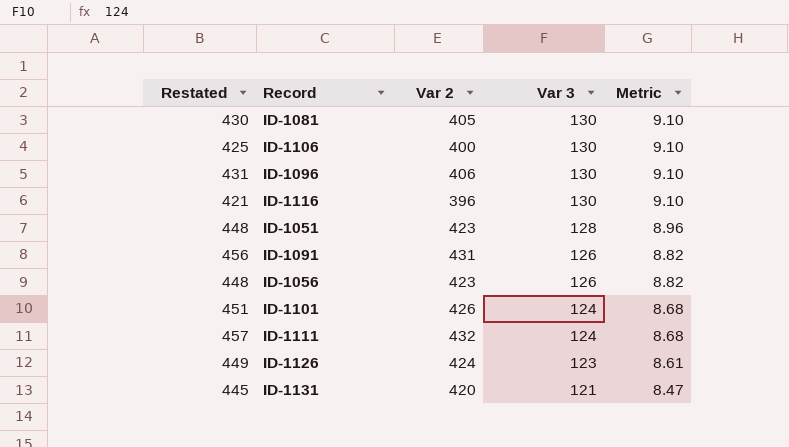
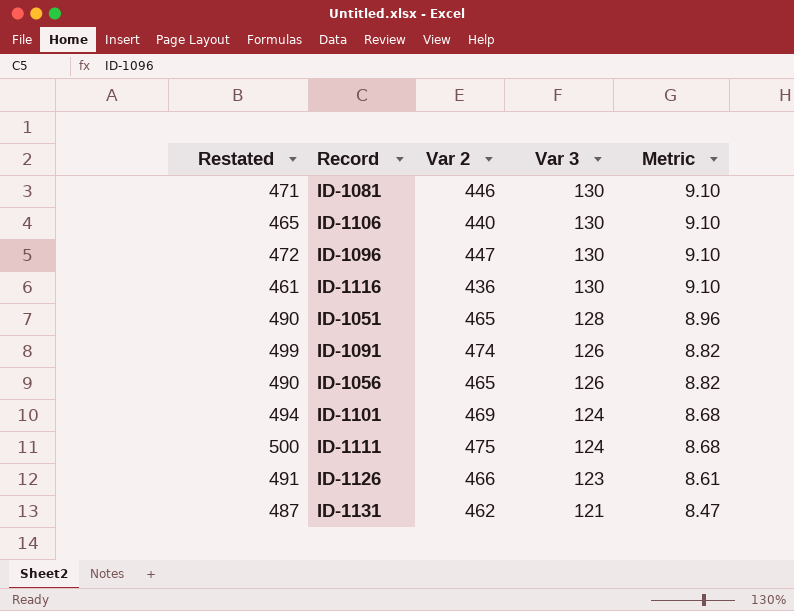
ID-1081 | Restated: 430 -> 471
ID-1081 | Var 2: 405 -> 446
ID-1106 | Restated: 425 -> 465
ID-1106 | Var 2: 400 -> 440
ID-1096 | Restated: 431 -> 472
ID-1096 | Var 2: 406 -> 447
ID-1116 | Restated: 421 -> 461
ID-1116 | Var 2: 396 -> 436
ID-1051 | Restated: 448 -> 490
ID-1051 | Var 2: 423 -> 465
ID-1091 | Restated: 456 -> 499
ID-1091 | Var 2: 431 -> 474
ID-1056 | Restated: 448 -> 490
ID-1056 | Var 2: 423 -> 465
ID-1101 | Restated: 451 -> 494
ID-1101 | Var 2: 426 -> 469
ID-1111 | Restated: 457 -> 500
ID-1111 | Var 2: 432 -> 475
ID-1126 | Restated: 449 -> 491
ID-1126 | Var 2: 424 -> 466
ID-1131 | Restated: 445 -> 487
ID-1131 | Var 2: 420 -> 462

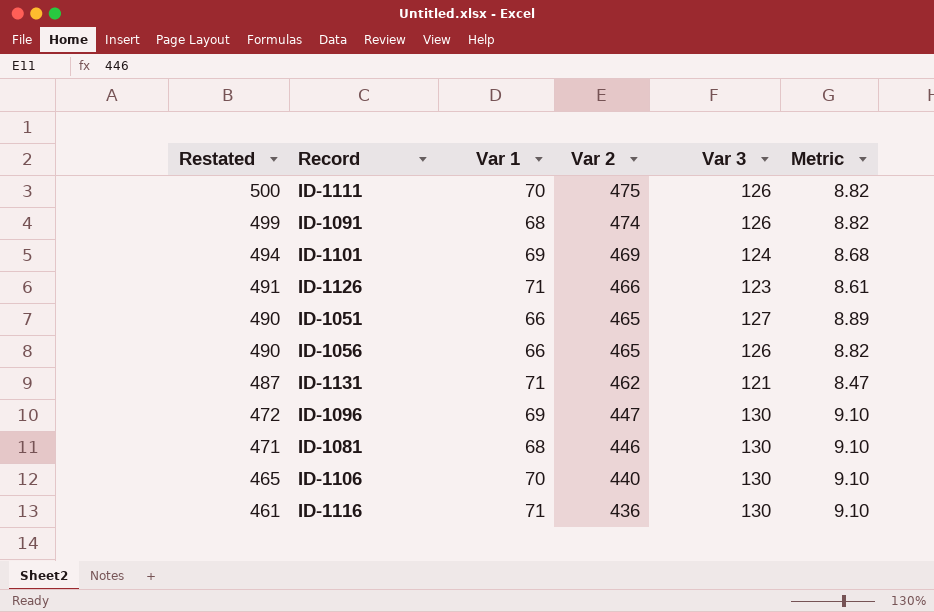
row order: Var 3 descending -> Restated descending
column Var 1 | position: none -> 3
ID-1111 | Var 3: 124 -> 126
ID-1111 | Metric: 8.68 -> 8.82
ID-1051 | Var 3: 128 -> 127
ID-1051 | Metric: 8.96 -> 8.89

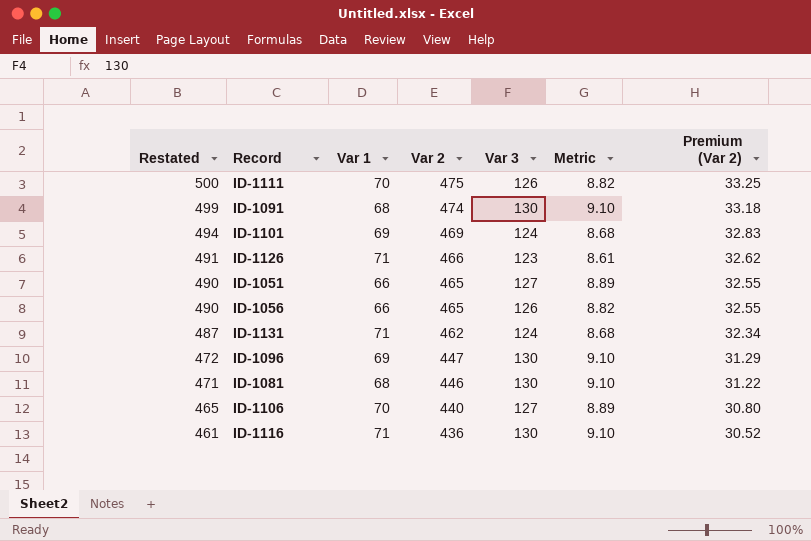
column Premium (Var 2) | formula: none -> [Var 2] * 0.07
ID-1091 | Var 3: 126 -> 130
ID-1091 | Metric: 8.82 -> 9.10
ID-1131 | Var 3: 121 -> 124
ID-1131 | Metric: 8.47 -> 8.68
ID-1106 | Var 3: 130 -> 127
ID-1106 | Metric: 9.10 -> 8.89

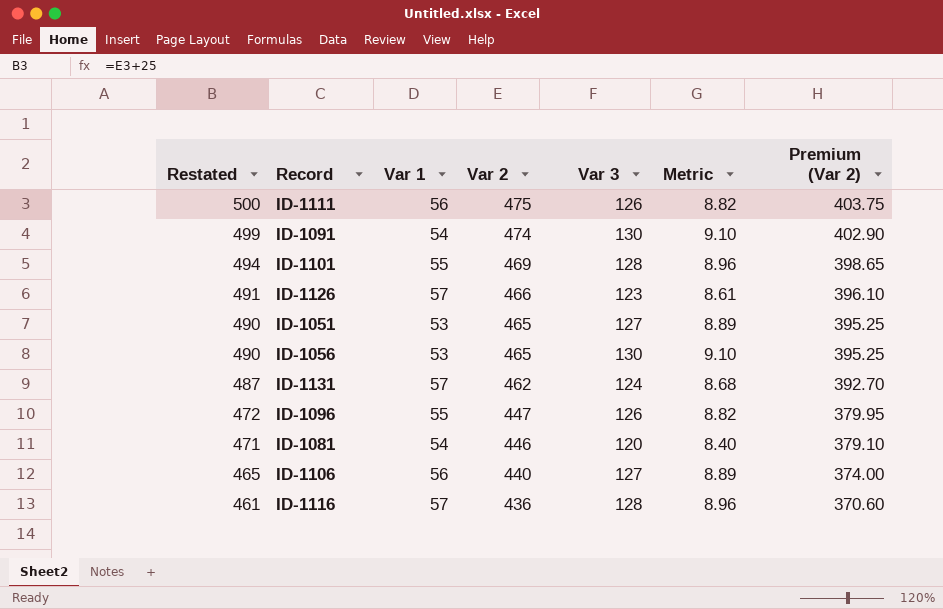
column Premium (Var 2) | formula: [Var 2] * 0.07 -> [Var 2] * 0.85
ID-1111 | Var 1: 70 -> 56
ID-1091 | Var 1: 68 -> 54
ID-1101 | Var 1: 69 -> 55
ID-1101 | Var 3: 124 -> 128
ID-1101 | Metric: 8.68 -> 8.96
ID-1126 | Var 1: 71 -> 57
ID-1051 | Var 1: 66 -> 53
ID-1056 | Var 1: 66 -> 53
ID-1056 | Var 3: 126 -> 130
ID-1056 | Metric: 8.82 -> 9.10
ID-1131 | Var 1: 71 -> 57
ID-1096 | Var 1: 69 -> 55
ID-1096 | Var 3: 130 -> 126
ID-1096 | Metric: 9.10 -> 8.82
ID-1081 | Var 1: 68 -> 54
ID-1081 | Var 3: 130 -> 120
ID-1081 | Metric: 9.10 -> 8.40
ID-1106 | Var 1: 70 -> 56
ID-1116 | Var 1: 71 -> 57
ID-1116 | Var 3: 130 -> 128
ID-1116 | Metric: 9.10 -> 8.96

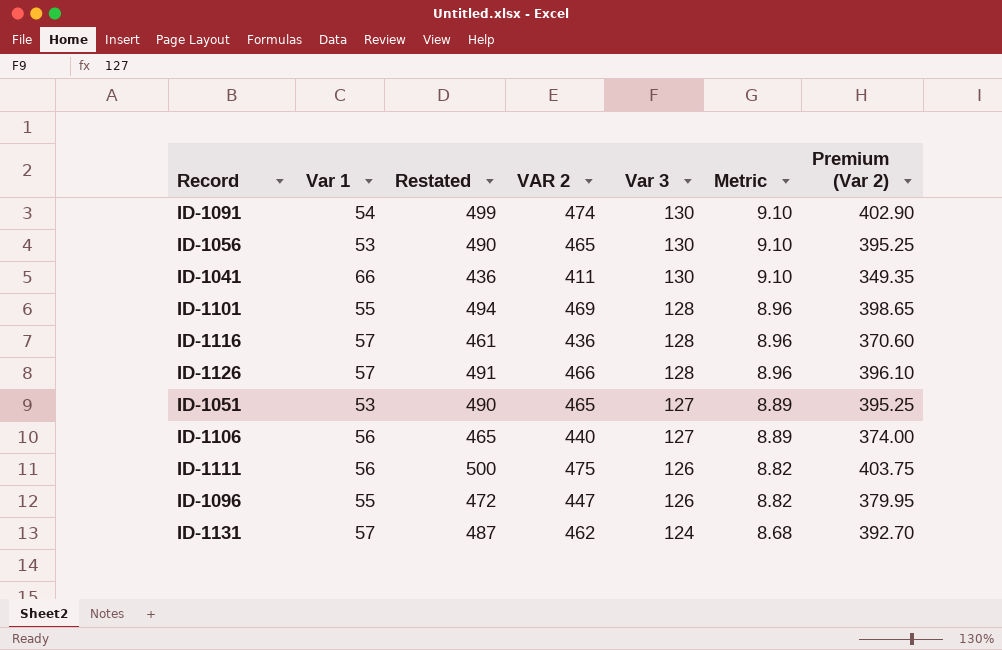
row order: Restated descending -> Var 3 descending
column Restated | position: 1 -> 3
column name: Var 2 -> VAR 2
row ID-1081: 471 | 54 | 446 | 120 | 8.40 | 379.10 -> none
row ID-1041: none -> 66 | 436 | 411 | 130 | 9.10 | 349.35
ID-1126 | Var 3: 123 -> 128
ID-1126 | Metric: 8.61 -> 8.96

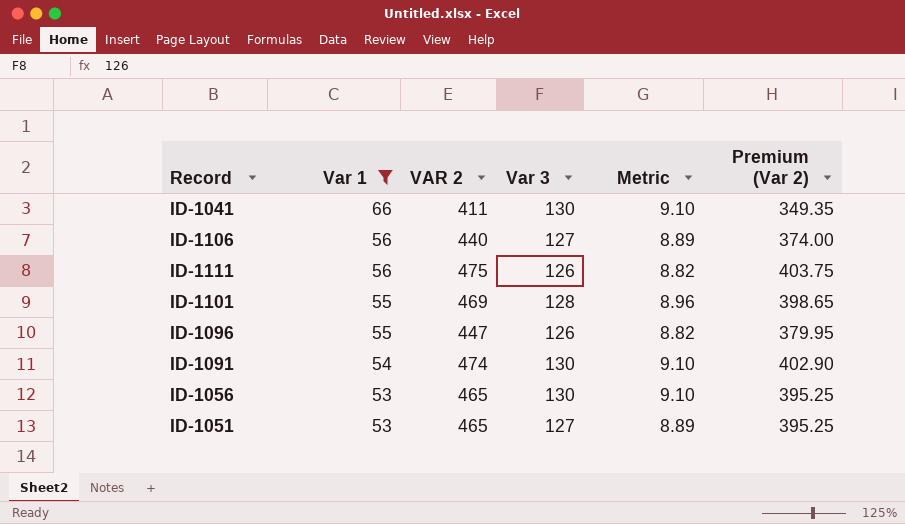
filter: none -> Var 1 != 57
row order: Var 3 descending -> Var 1 descending
column Restated | formula: [VAR 2] + 25 -> none

